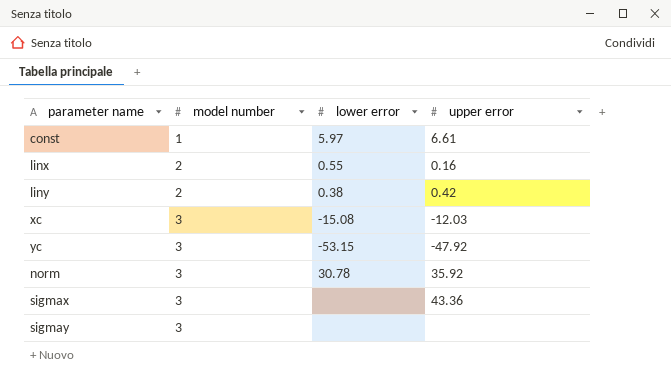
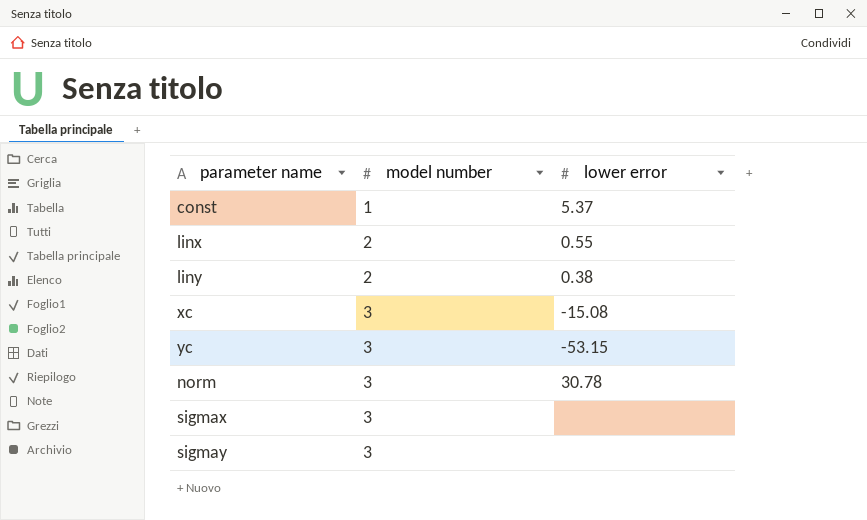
column upper error | position: 4 -> none
const | lower error: 5.97 -> 5.37

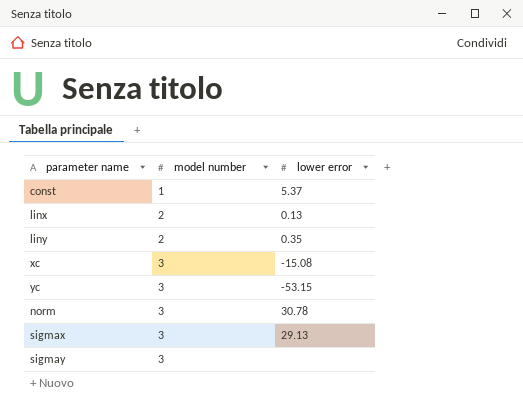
linx | lower error: 0.55 -> 0.13
liny | lower error: 0.38 -> 0.35
sigmax | lower error: none -> 29.13

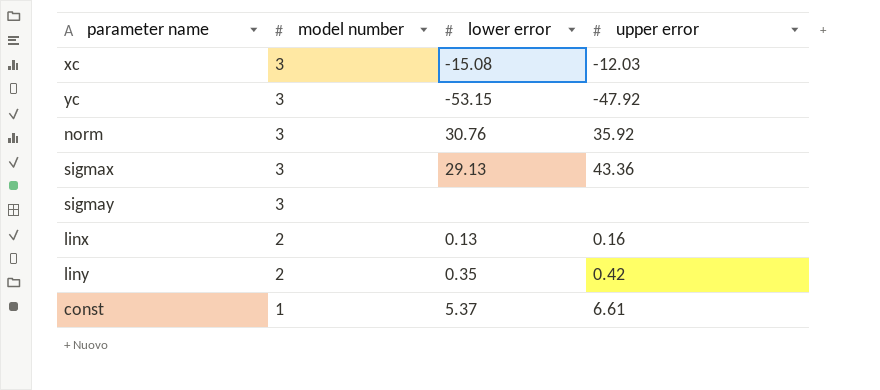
row order: model number ascending -> model number descending
column upper error | position: none -> 4
norm | lower error: 30.78 -> 30.76

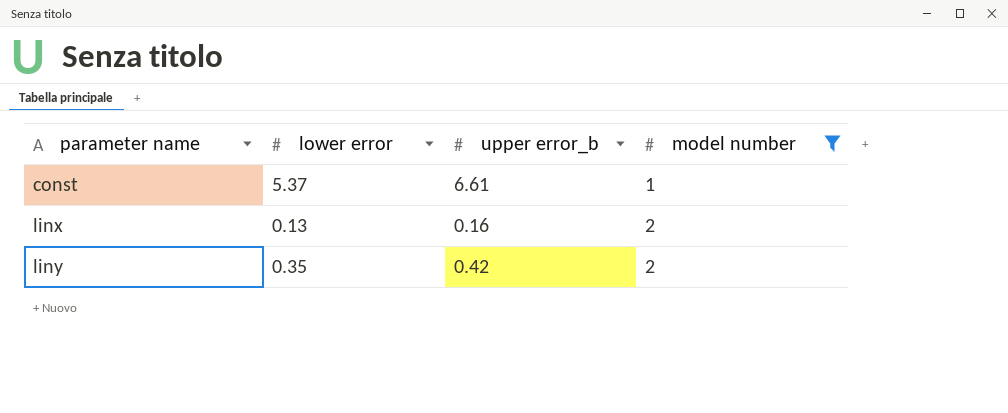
filter: none -> model number != 3
row order: model number descending -> parameter name ascending
column name: upper error -> upper error_b
column model number | position: 2 -> 4

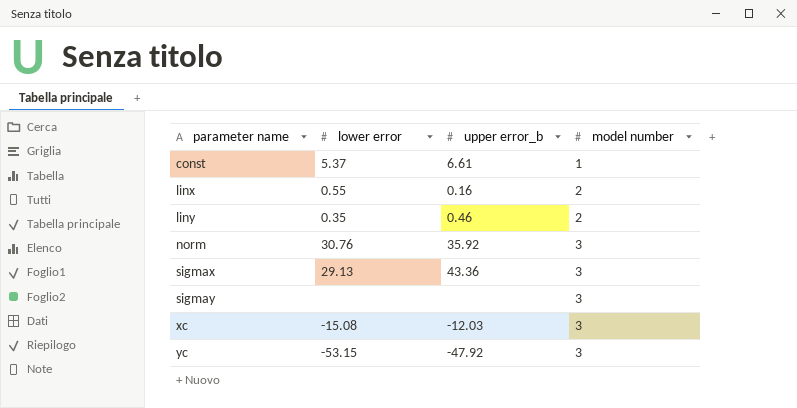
filter: model number != 3 -> none
linx | lower error: 0.13 -> 0.55
liny | upper error_b: 0.42 -> 0.46

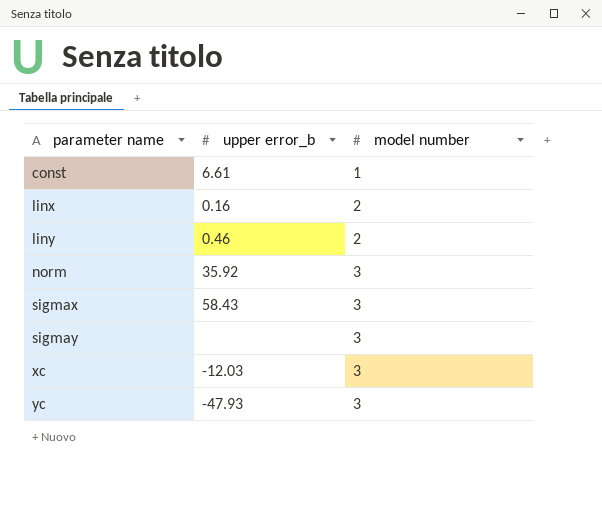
column lower error | position: 2 -> none
sigmax | upper error_b: 43.36 -> 58.43
yc | upper error_b: -47.92 -> -47.93

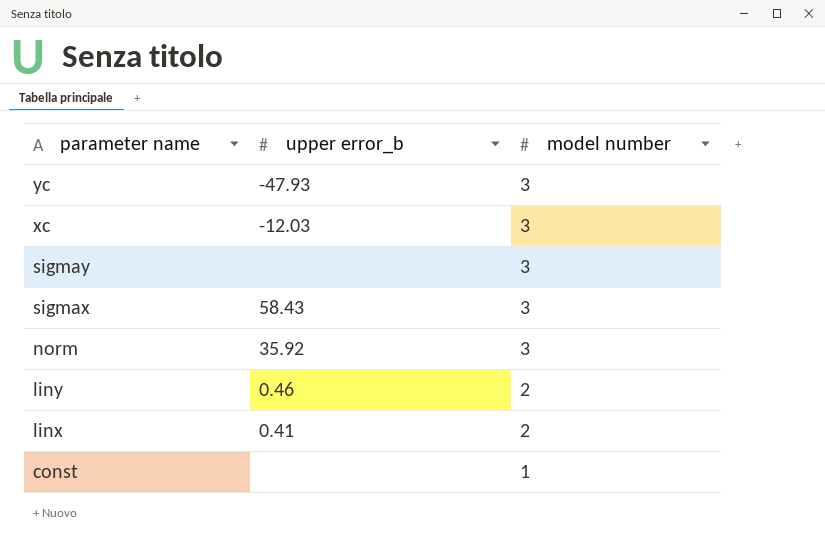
row order: parameter name ascending -> parameter name descending
linx | upper error_b: 0.16 -> 0.41
const | upper error_b: 6.61 -> none

